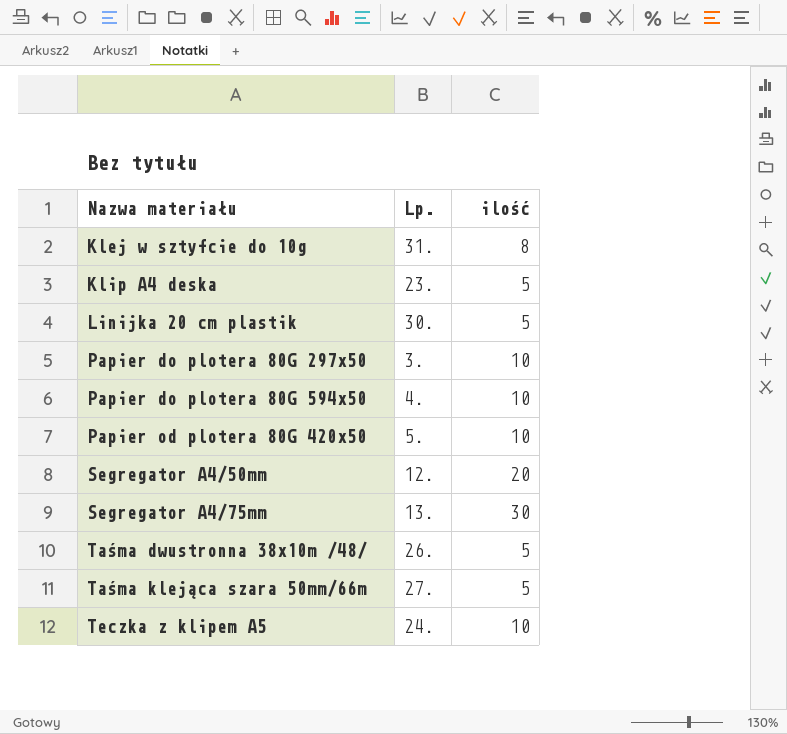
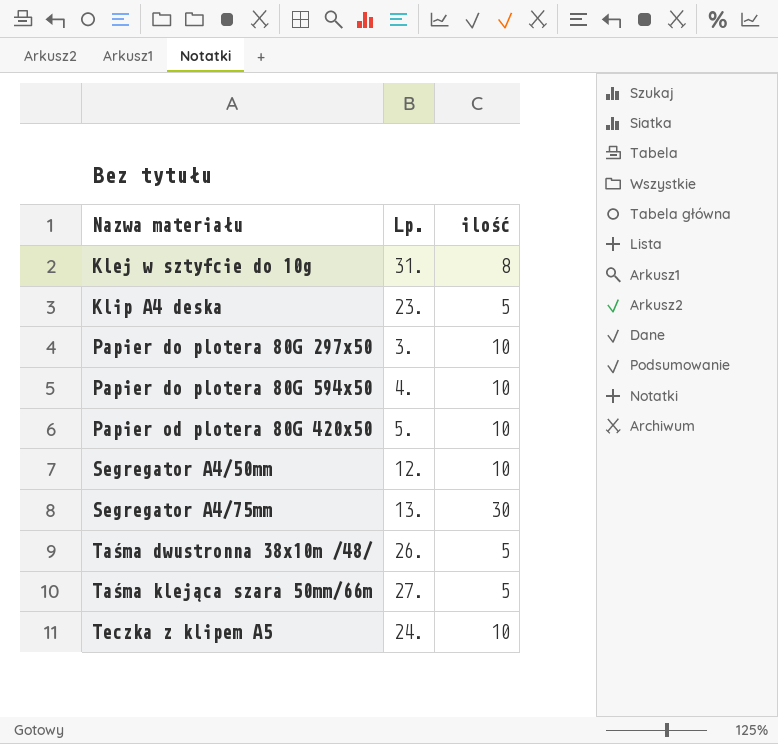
row Linijka 20 cm plastik: 30. | 5 -> none
Segregator A4/50mm | ilość: 20 -> 10

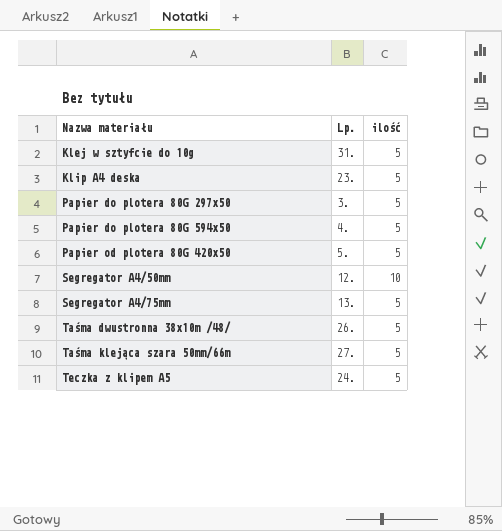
Klej w sztyfcie do 10g | ilość: 8 -> 5
Papier do plotera 80G 297x50 | ilość: 10 -> 5
Papier do plotera 80G 594x50 | ilość: 10 -> 5
Papier od plotera 80G 420x50 | ilość: 10 -> 5
Segregator A4/75mm | ilość: 30 -> 5
Teczka z klipem A5 | ilość: 10 -> 5

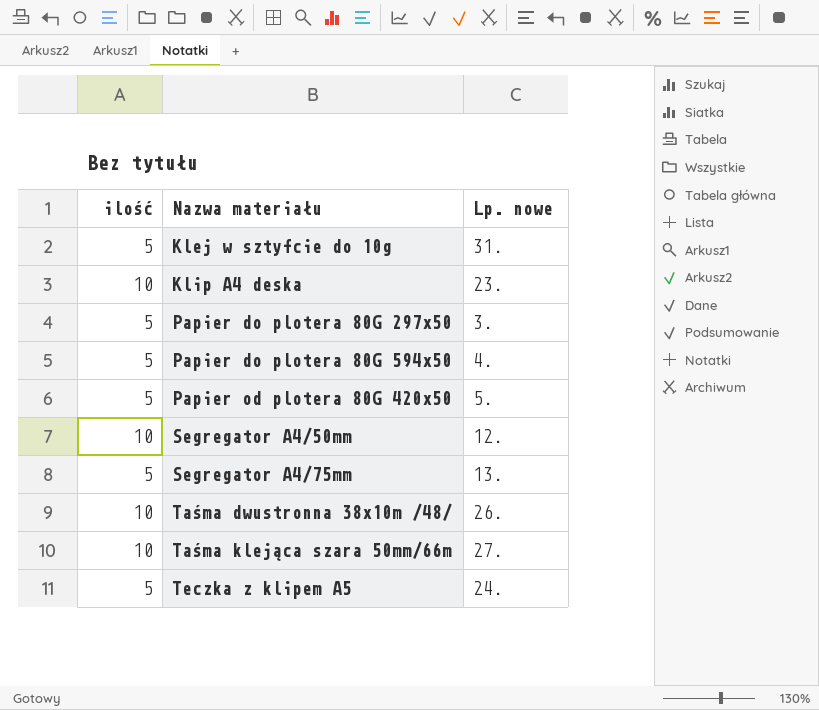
column ilość | position: 3 -> 1
column name: Lp. -> Lp. nowe
Klip A4 deska | ilość: 5 -> 10
Taśma dwustronna 38x10m /48/ | ilość: 5 -> 10
Taśma klejąca szara 50mm/66m | ilość: 5 -> 10

